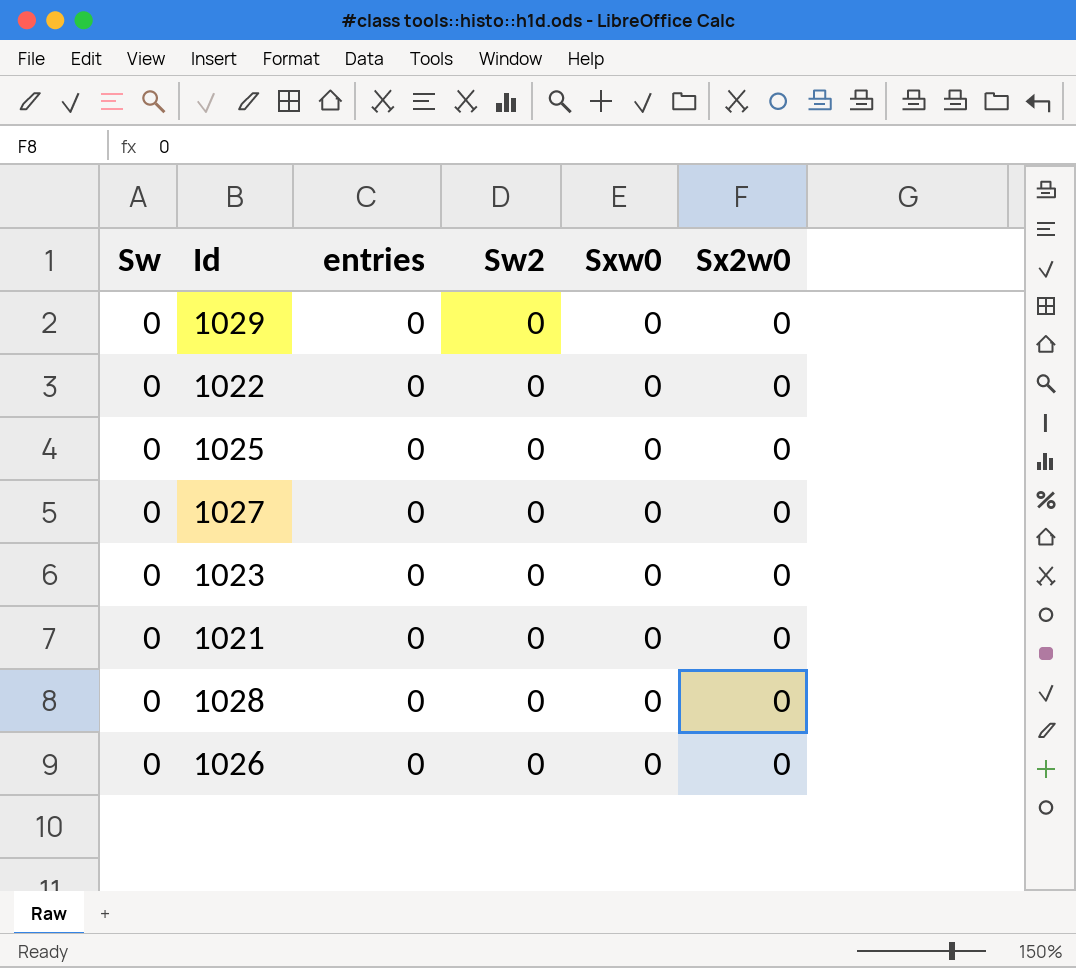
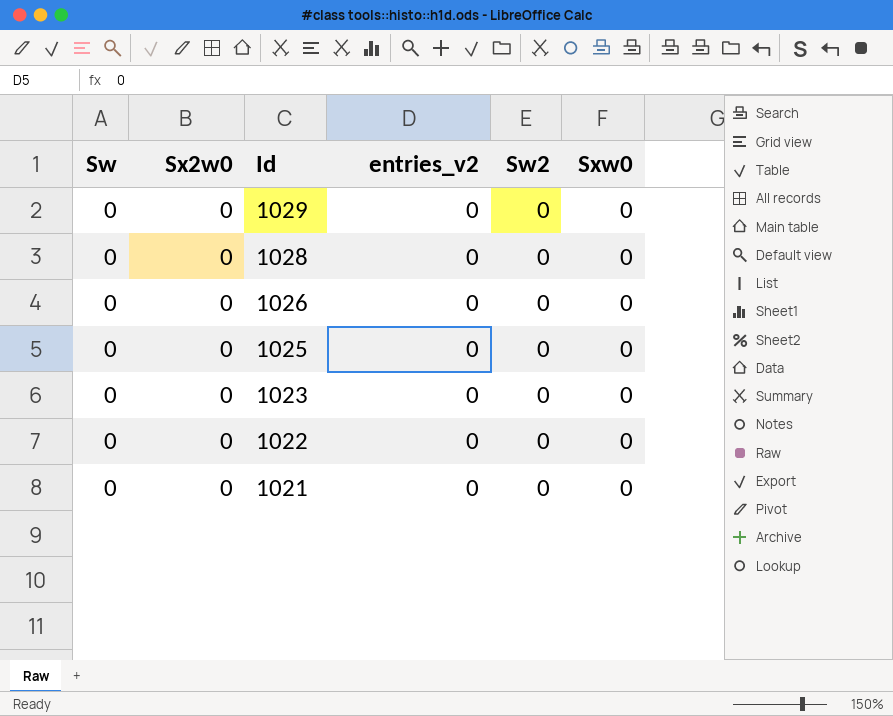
row order: none -> Id descending
column Sx2w0 | position: 6 -> 2
column name: entries -> entries_v2
row 1027: 0 | 0 | 0 | 0 | 0 -> none

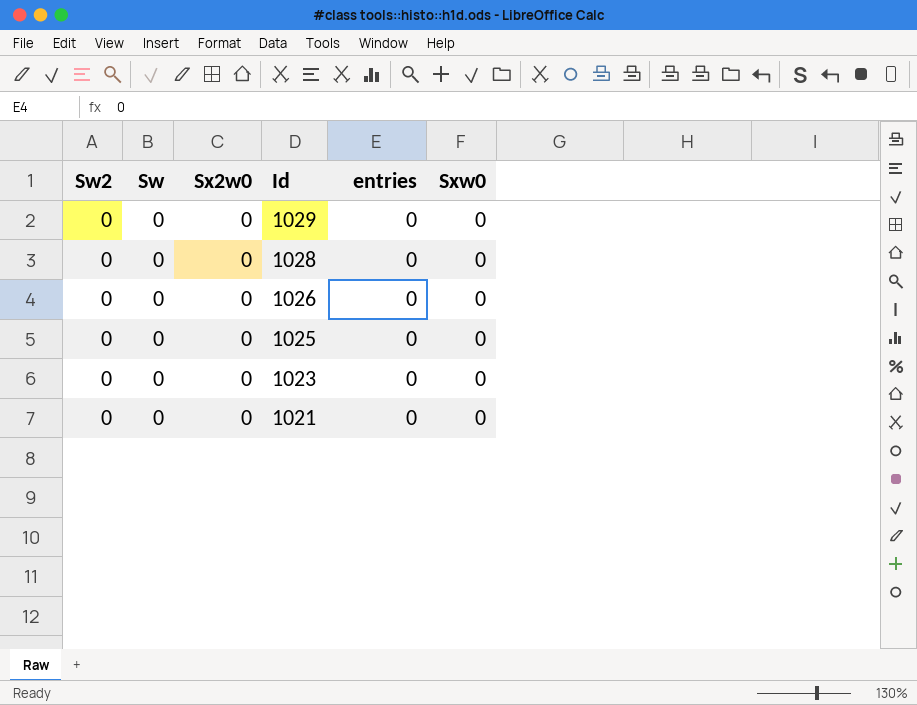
column Sw2 | position: 5 -> 1
column name: entries_v2 -> entries
row 1022: 0 | 0 | 0 | 0 | 0 -> none

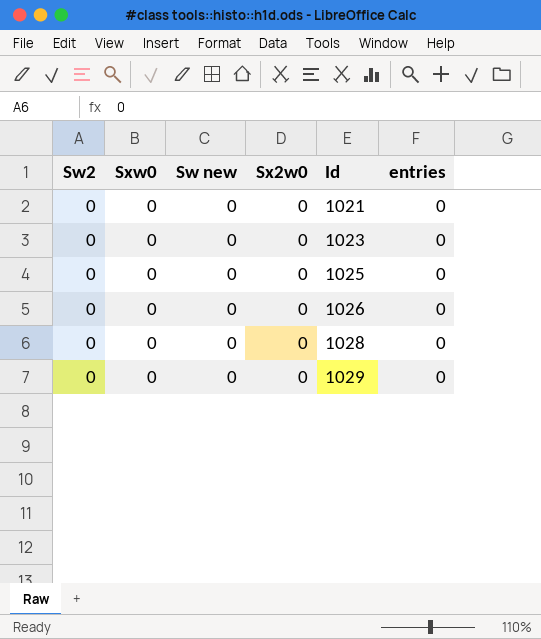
row order: Id descending -> Id ascending
column Sxw0 | position: 6 -> 2
column name: Sw -> Sw new

